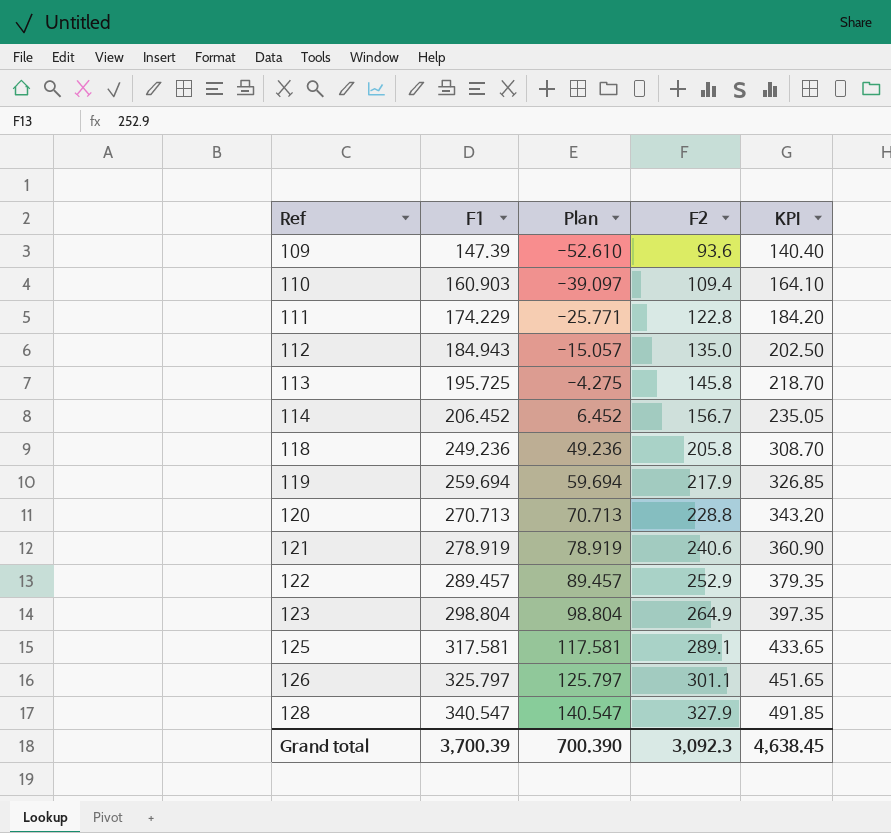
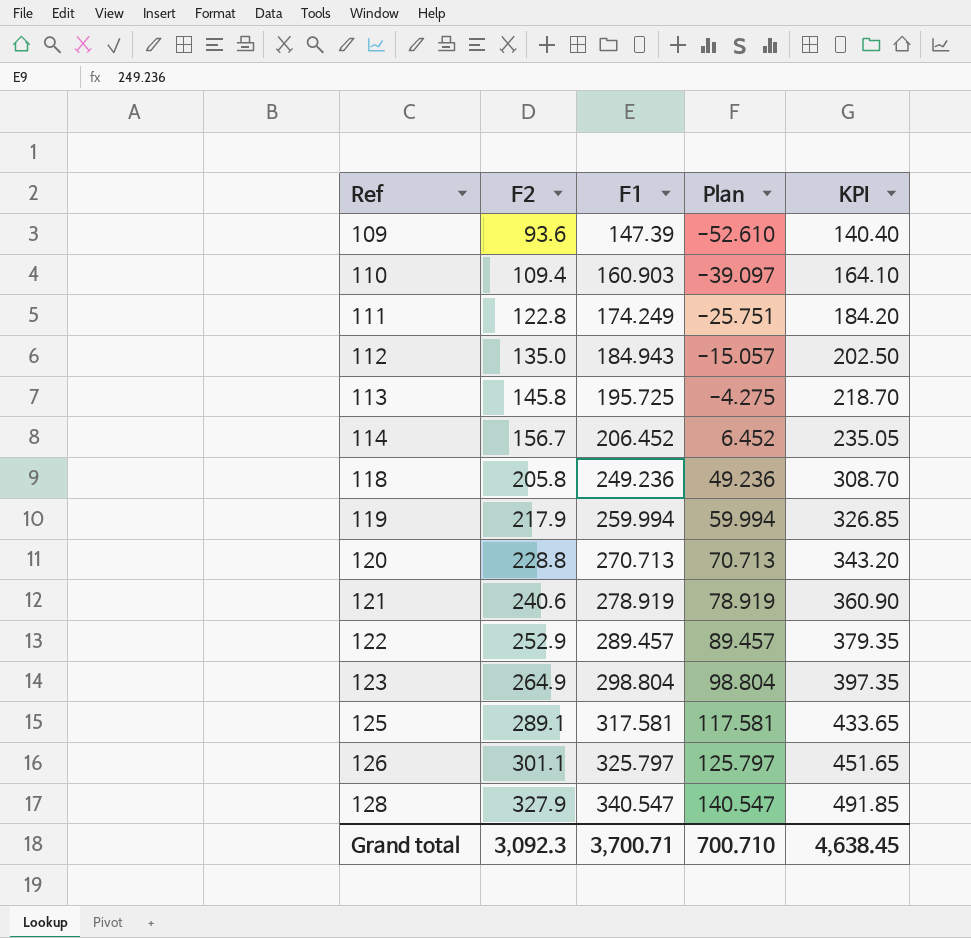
column F2 | position: 4 -> 2
111 | F1: 174.229 -> 174.249
111 | Plan: -25.771 -> -25.751
119 | F1: 259.694 -> 259.994
119 | Plan: 59.694 -> 59.994
Grand total | F1: 3,700.39 -> 3,700.71
Grand total | Plan: 700.390 -> 700.710

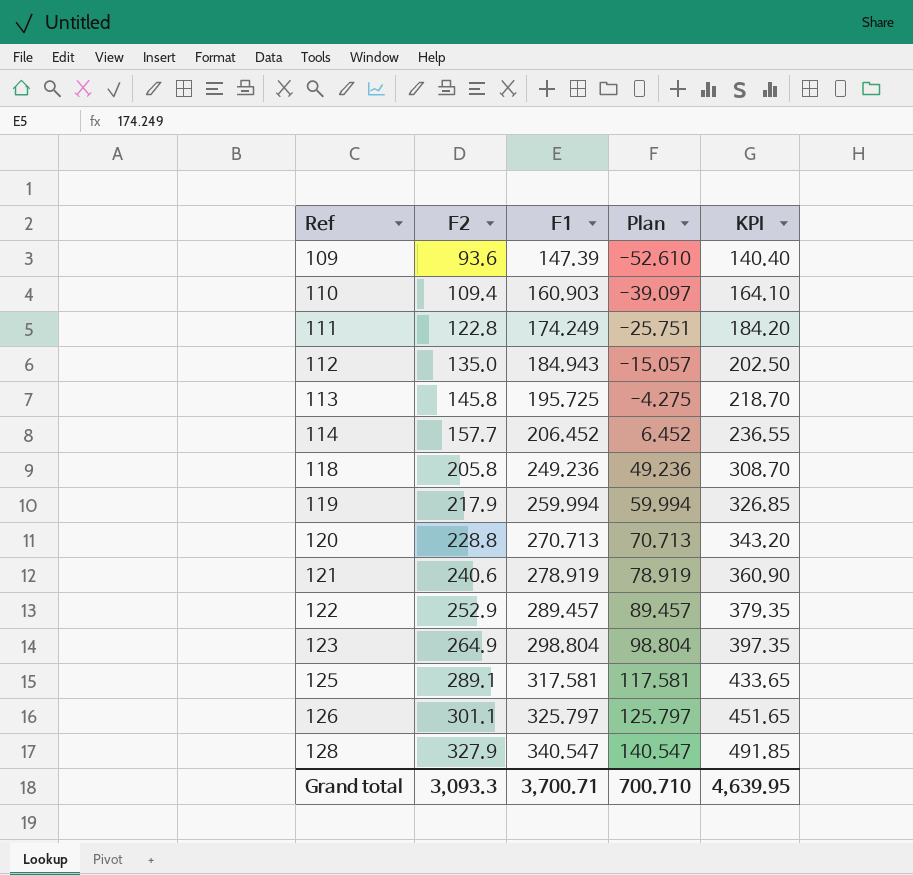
114 | F2: 156.7 -> 157.7
114 | KPI: 235.05 -> 236.55
Grand total | F2: 3,092.3 -> 3,093.3
Grand total | KPI: 4,638.45 -> 4,639.95

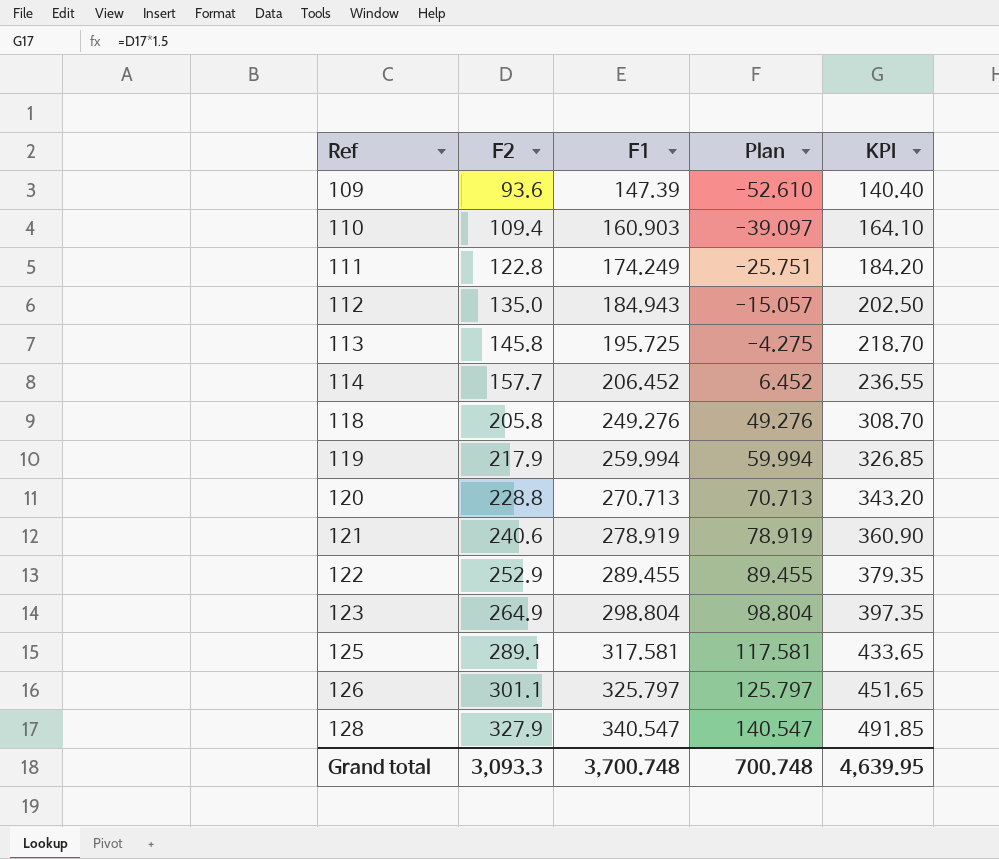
118 | F1: 249.236 -> 249.276
118 | Plan: 49.236 -> 49.276
122 | F1: 289.457 -> 289.455
122 | Plan: 89.457 -> 89.455
Grand total | F1: 3,700.71 -> 3,700.748
Grand total | Plan: 700.710 -> 700.748

